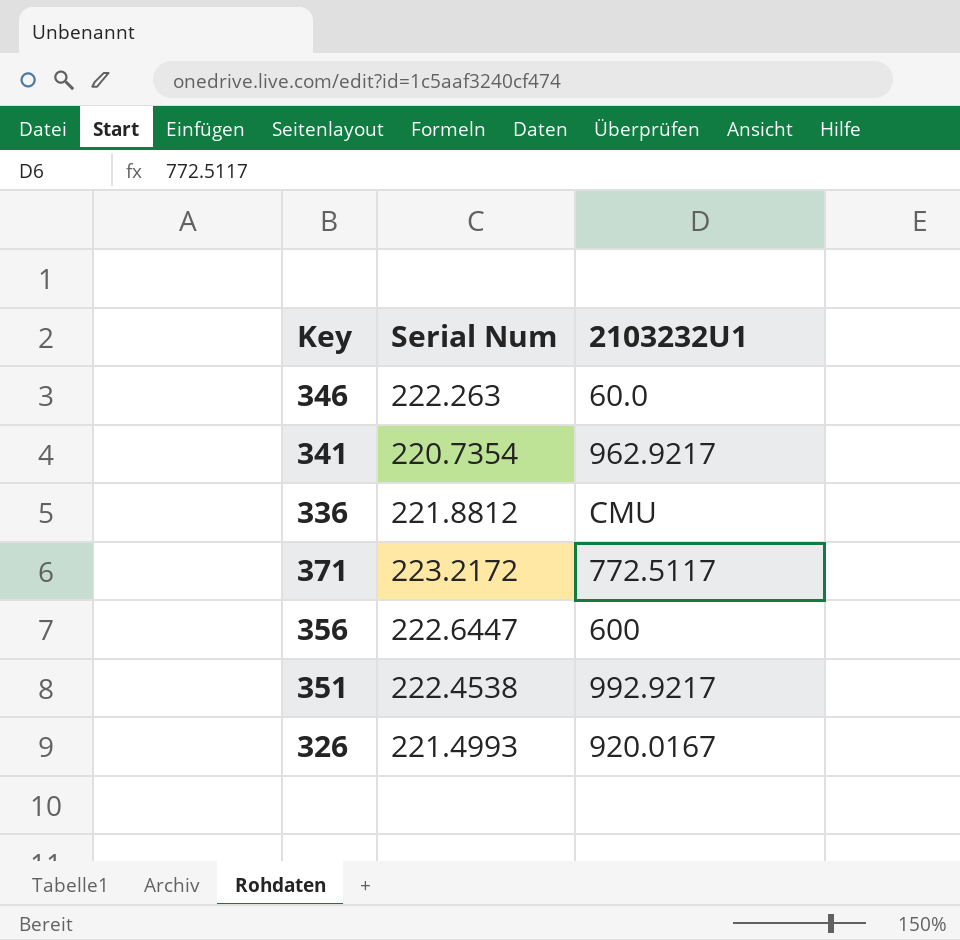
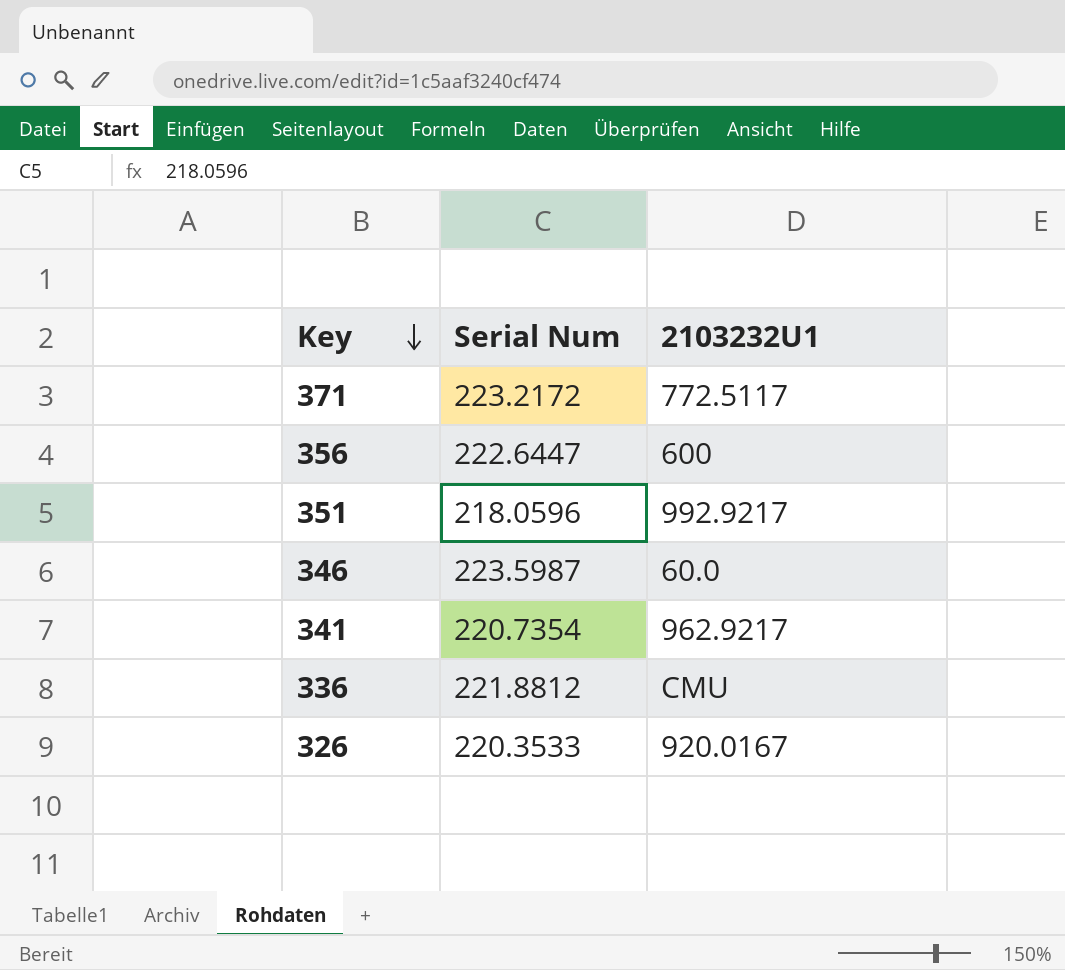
row order: none -> Key descending
351 | Serial Num: 222.4538 -> 218.0596
346 | Serial Num: 222.263 -> 223.5987
326 | Serial Num: 221.4993 -> 220.3533

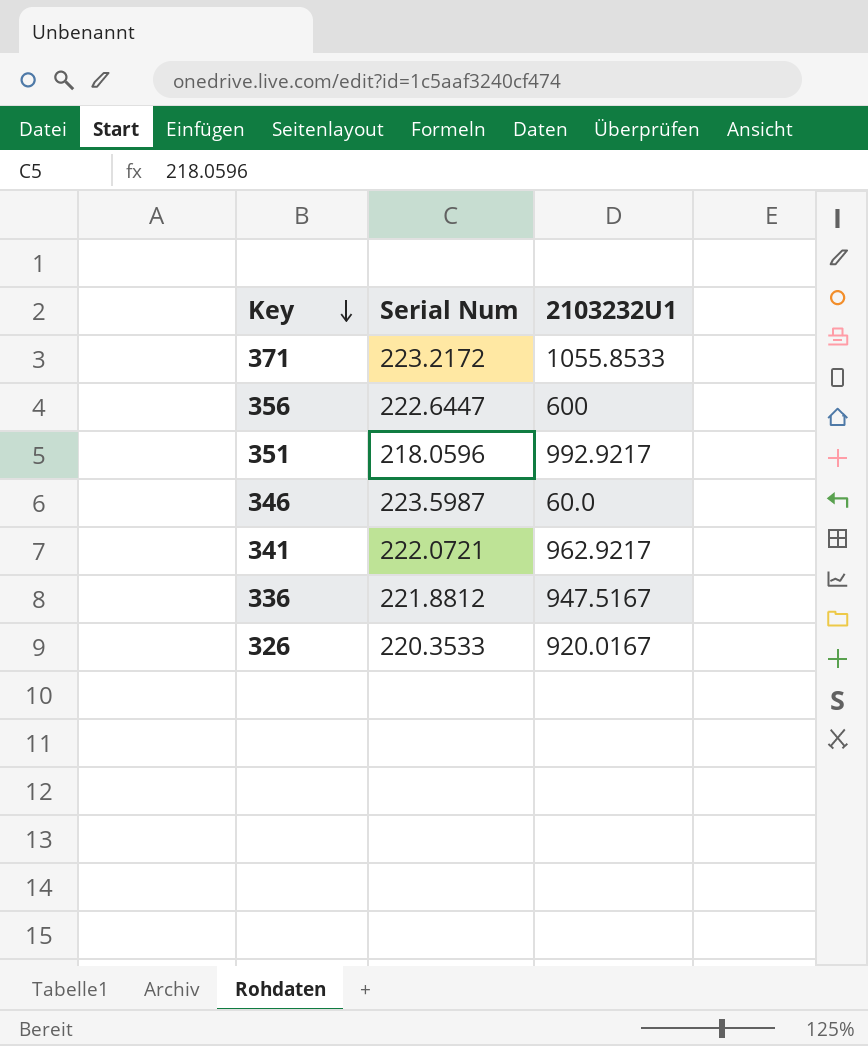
371 | 2103232U1: 772.5117 -> 1055.8533
341 | Serial Num: 220.7354 -> 222.0721
336 | 2103232U1: CMU -> 947.5167

